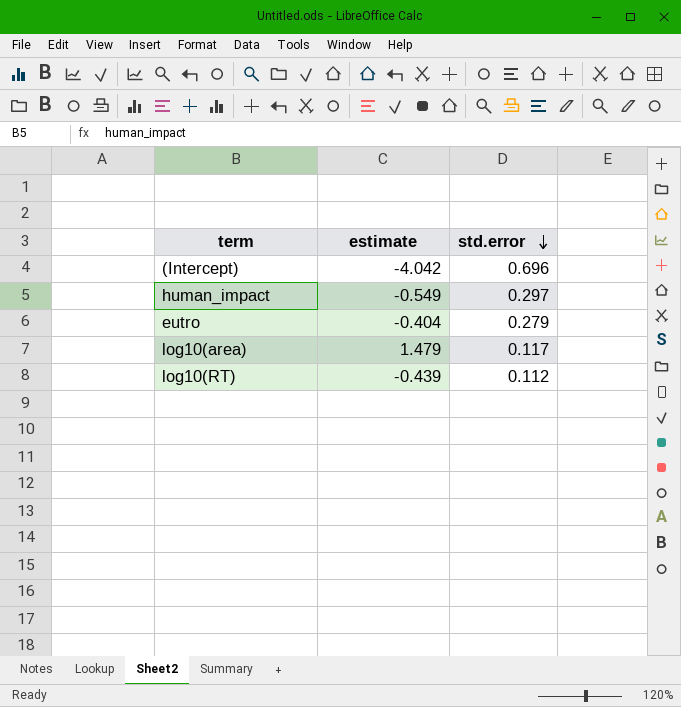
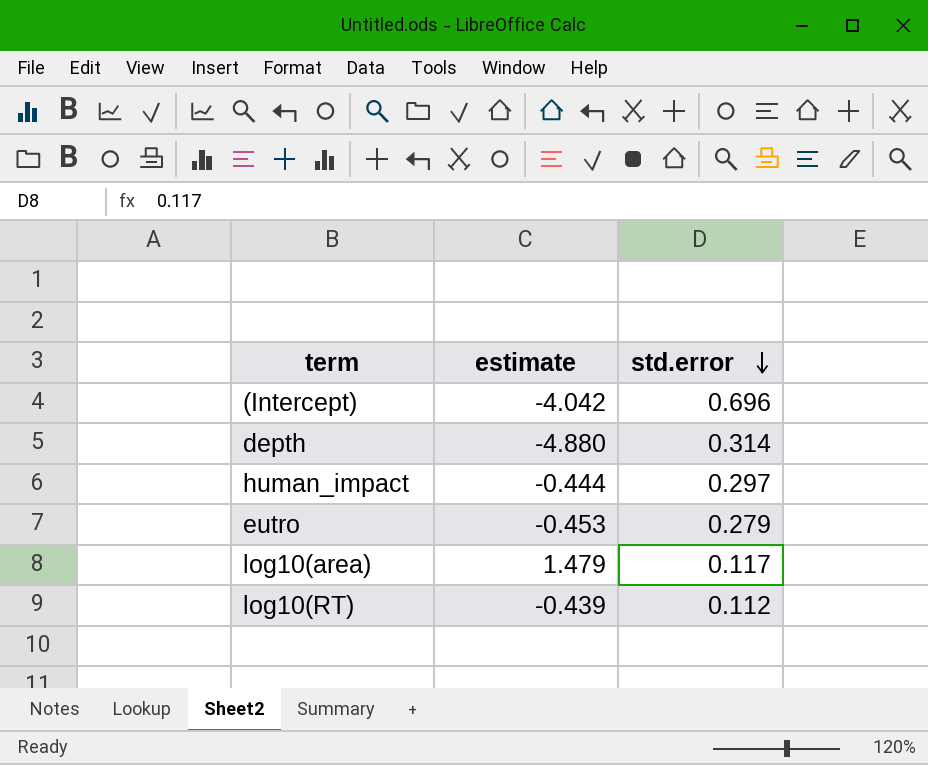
row depth: none -> -4.880 | 0.314
human_impact | estimate: -0.549 -> -0.444
eutro | estimate: -0.404 -> -0.453

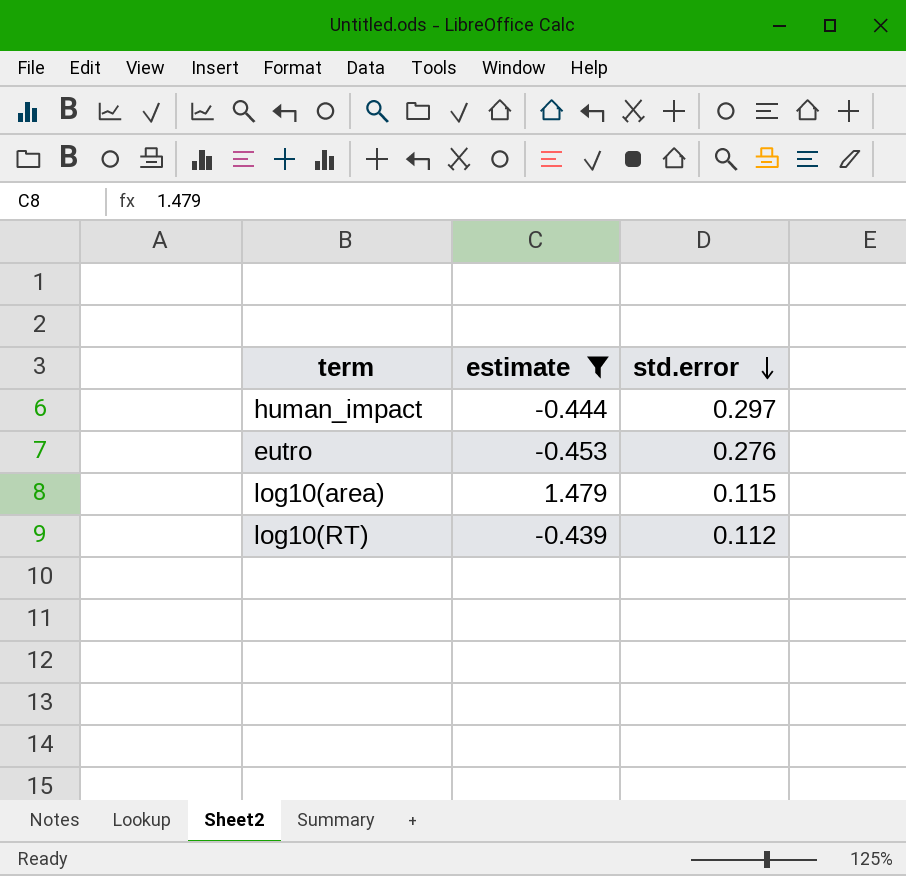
filter: none -> estimate >= -0.453
eutro | std.error: 0.279 -> 0.276
log10(area) | std.error: 0.117 -> 0.115

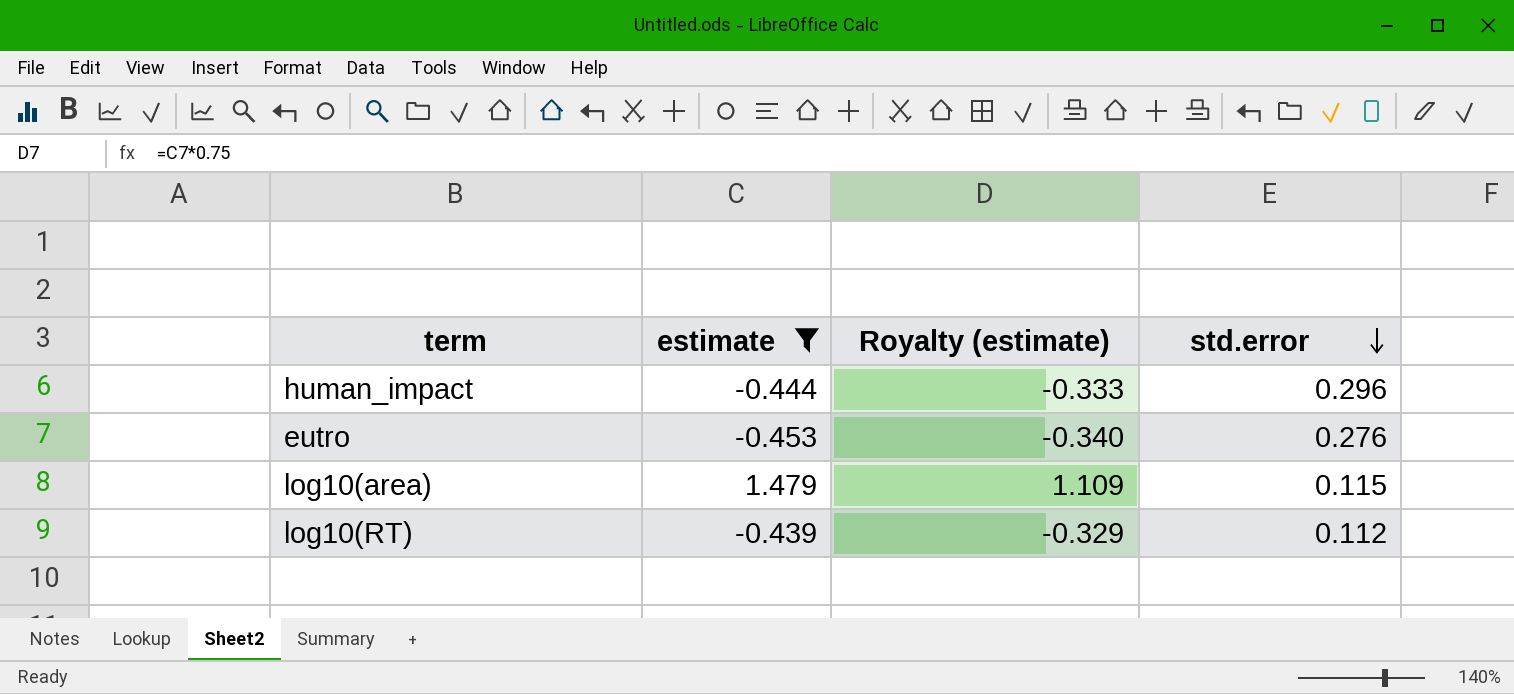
column Royalty (estimate) | formula: none -> [estimate] * 0.75
human_impact | std.error: 0.297 -> 0.296

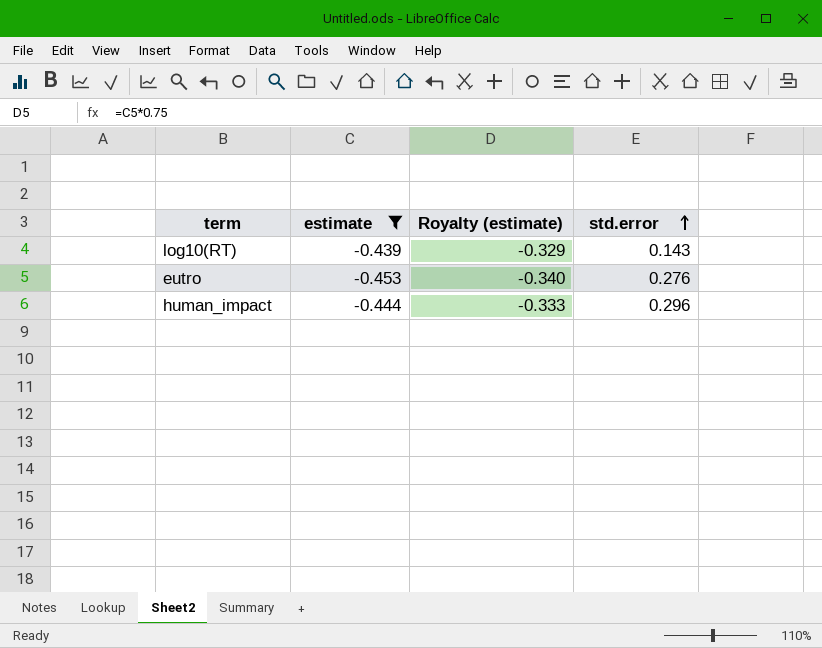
row order: std.error descending -> std.error ascending
row log10(area): 1.479 | 1.109 | 0.115 -> none
log10(RT) | std.error: 0.112 -> 0.143

